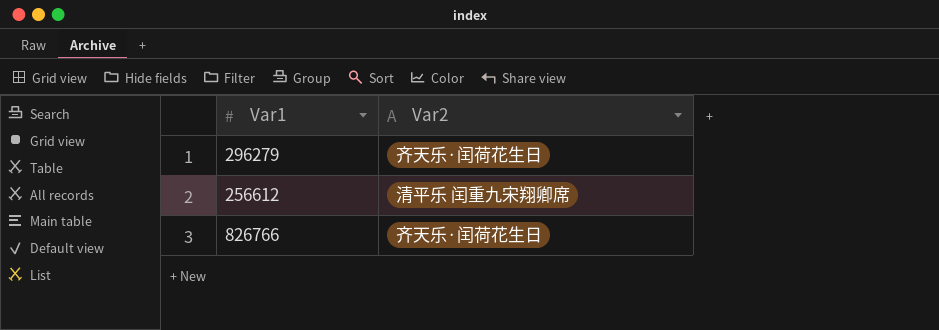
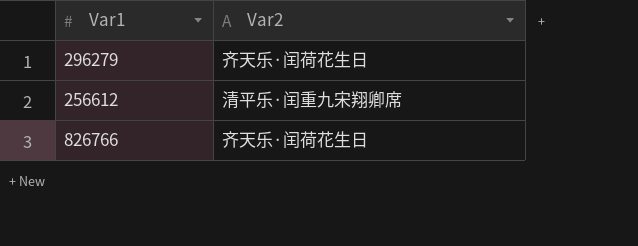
256612 | Var2: 清平乐 闰重九宋翔卿席 -> 清平乐·闰重九宋翔卿席

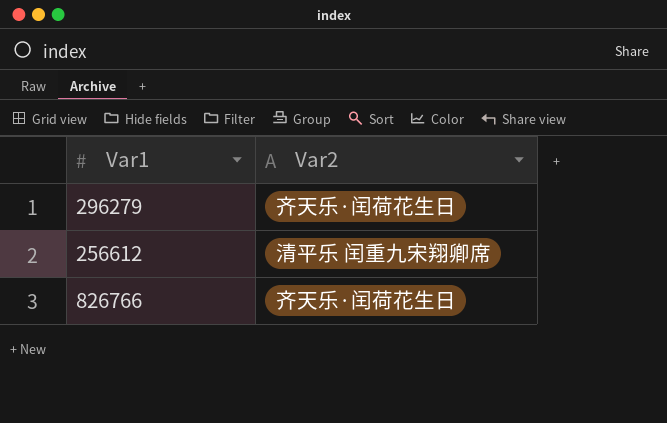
256612 | Var2: 清平乐·闰重九宋翔卿席 -> 清平乐 闰重九宋翔卿席

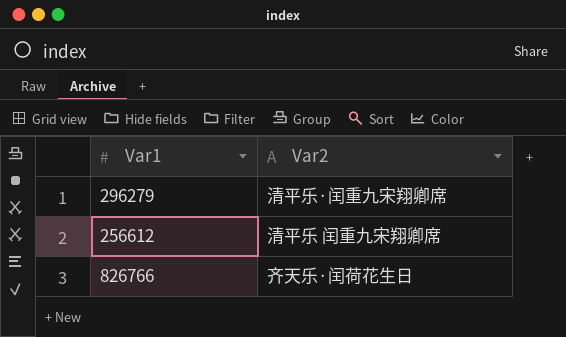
296279 | Var2: 齐天乐·闰荷花生日 -> 清平乐·闰重九宋翔卿席

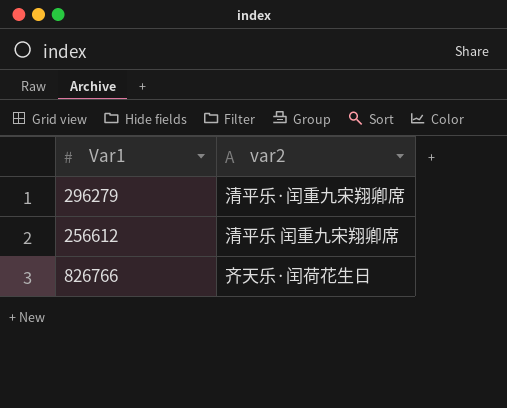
column name: Var2 -> var2

